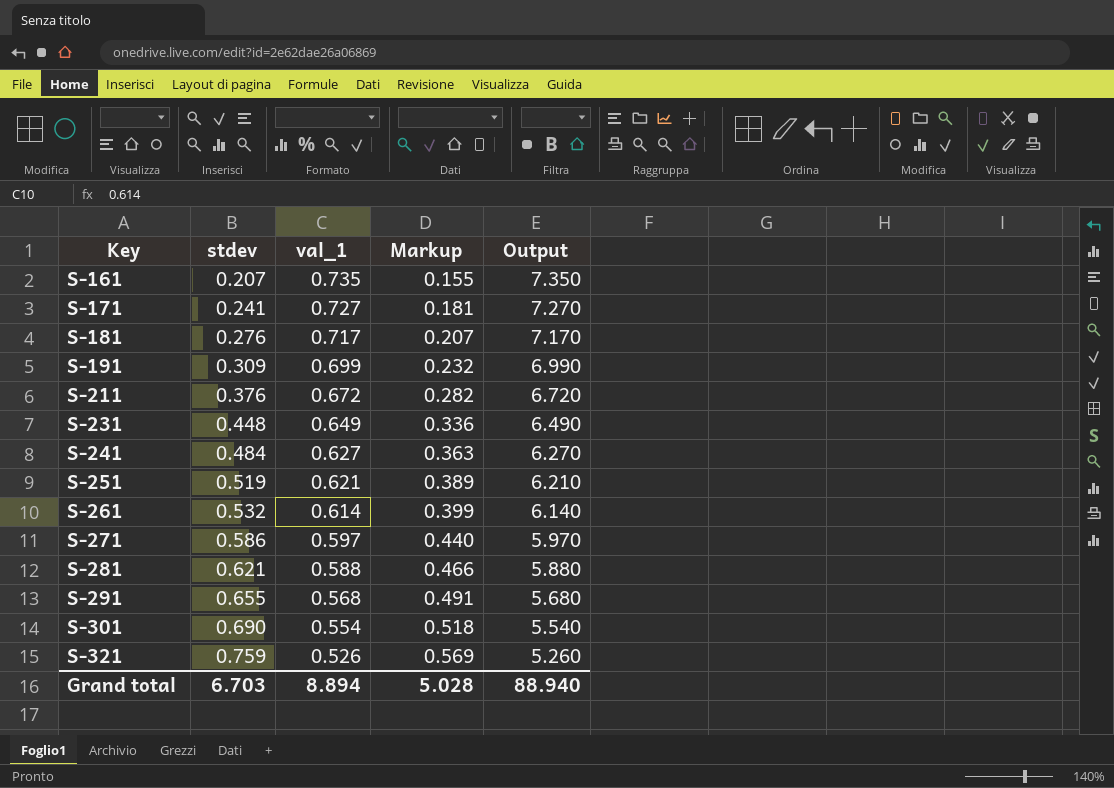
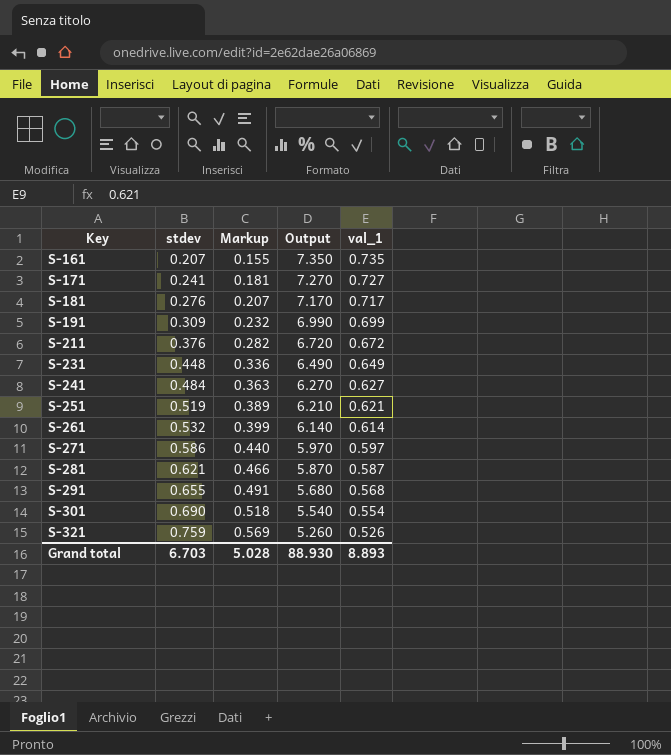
column val_1 | position: 3 -> 5
S-281 | Output: 5.880 -> 5.870
S-281 | val_1: 0.588 -> 0.587
Grand total | Output: 88.940 -> 88.930
Grand total | val_1: 8.894 -> 8.893

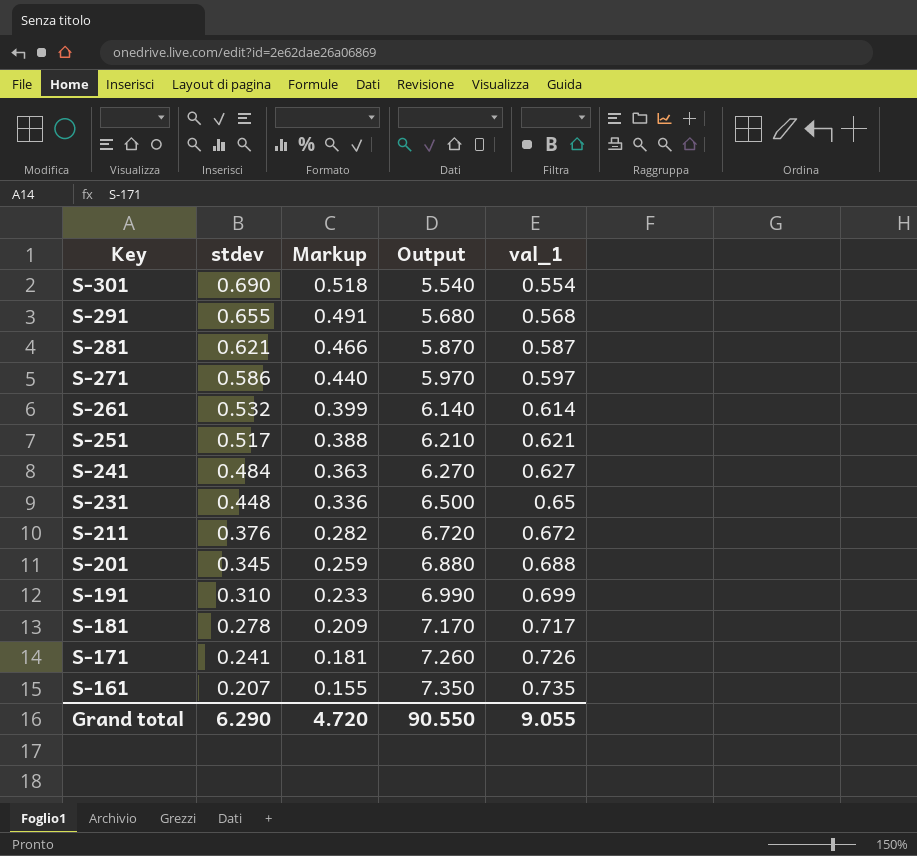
row order: Key ascending -> Key descending
row S-321: 0.759 | 0.569 | 5.260 | 0.526 -> none
S-251 | stdev: 0.519 -> 0.517
S-251 | Markup: 0.389 -> 0.388
S-231 | Output: 6.490 -> 6.500
S-231 | val_1: 0.649 -> 0.65
row S-201: none -> 0.345 | 0.259 | 6.880 | 0.688
S-191 | stdev: 0.309 -> 0.310
S-191 | Markup: 0.232 -> 0.233
S-181 | stdev: 0.276 -> 0.278
S-181 | Markup: 0.207 -> 0.209
S-171 | Output: 7.270 -> 7.260
S-171 | val_1: 0.727 -> 0.726
Grand total | stdev: 6.703 -> 6.290
Grand total | Markup: 5.028 -> 4.720
Grand total | Output: 88.930 -> 90.550
Grand total | val_1: 8.893 -> 9.055

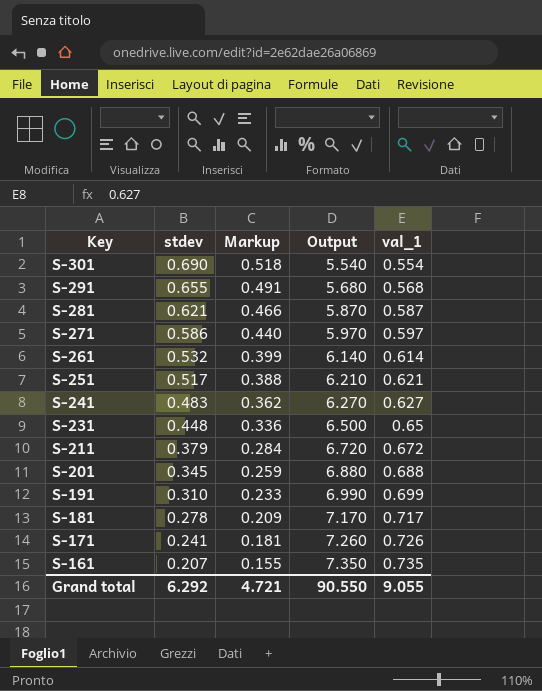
S-241 | stdev: 0.484 -> 0.483
S-241 | Markup: 0.363 -> 0.362
S-211 | stdev: 0.376 -> 0.379
S-211 | Markup: 0.282 -> 0.284
Grand total | stdev: 6.290 -> 6.292
Grand total | Markup: 4.720 -> 4.721

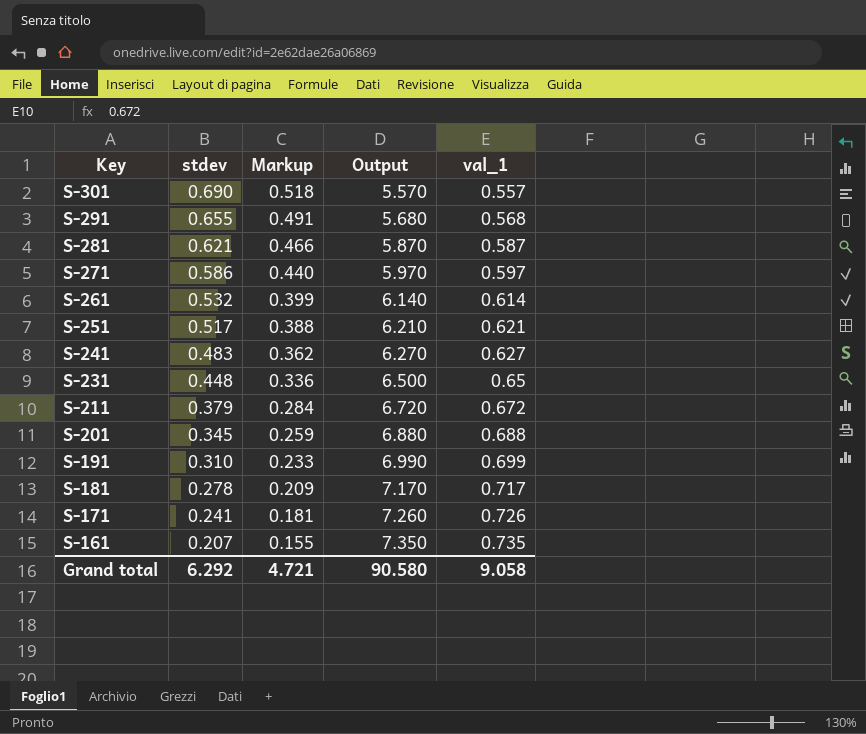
S-301 | Output: 5.540 -> 5.570
S-301 | val_1: 0.554 -> 0.557
Grand total | Output: 90.550 -> 90.580
Grand total | val_1: 9.055 -> 9.058

